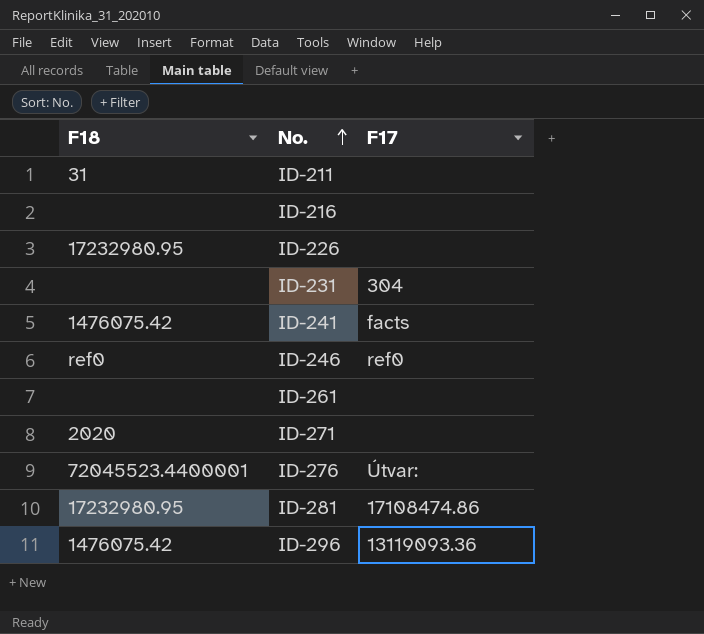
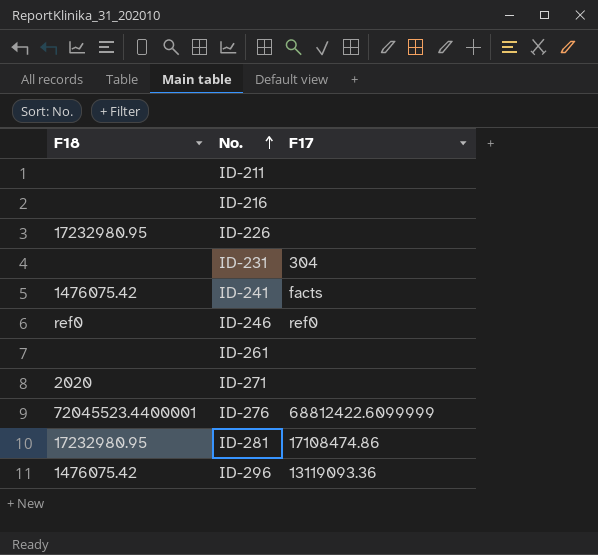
ID-211 | F18: 31 -> none
ID-276 | F17: Útvar: -> 68812422.6099999

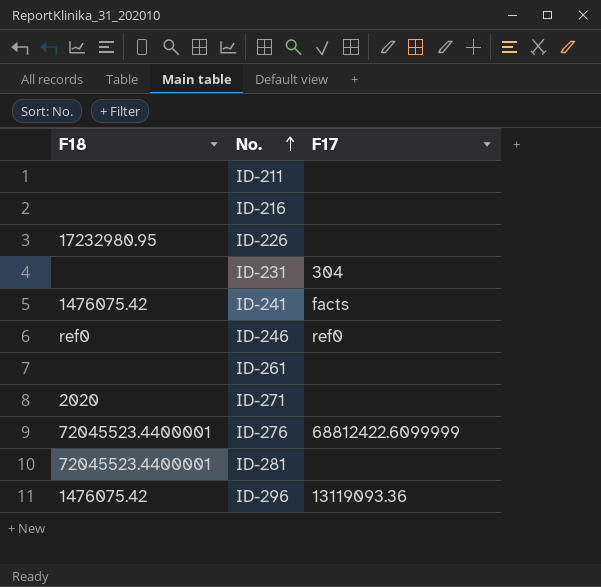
ID-281 | F18: 17232980.95 -> 72045523.4400001
ID-281 | F17: 17108474.86 -> none

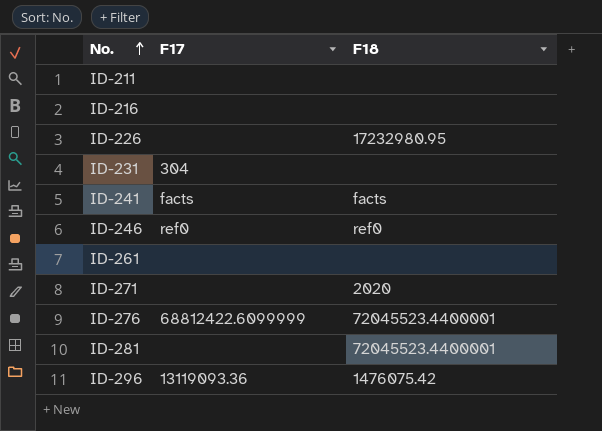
column F18 | position: 1 -> 3
ID-241 | F18: 1476075.42 -> facts

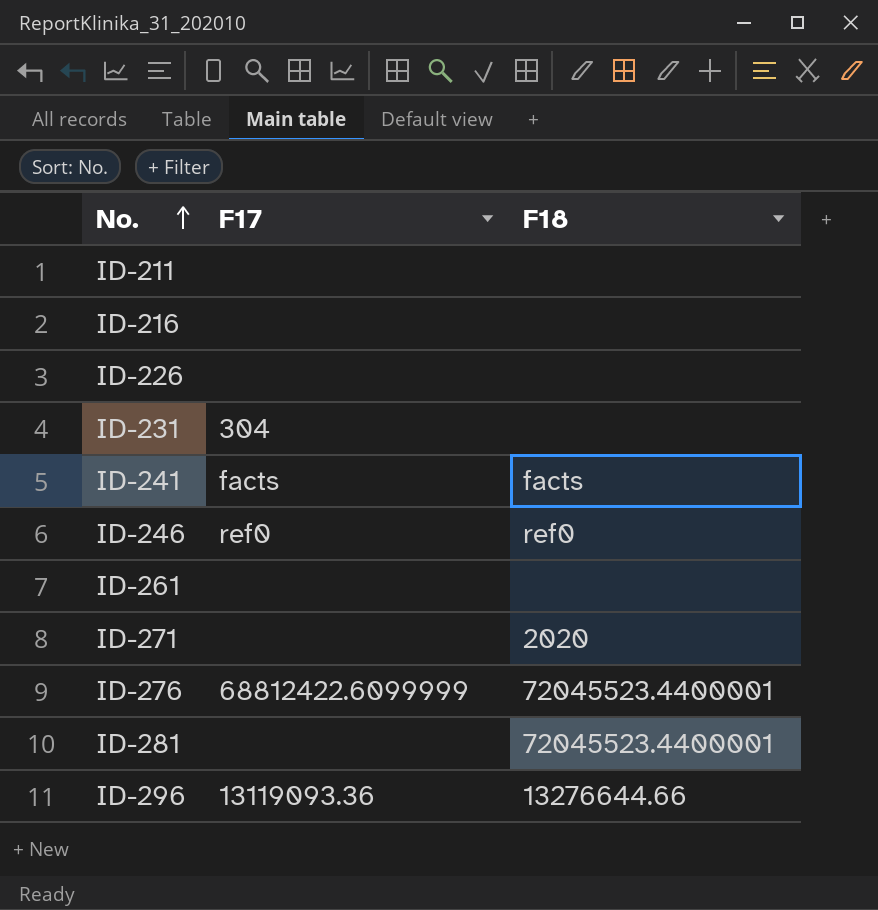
ID-226 | F18: 17232980.95 -> none
ID-296 | F18: 1476075.42 -> 13276644.66

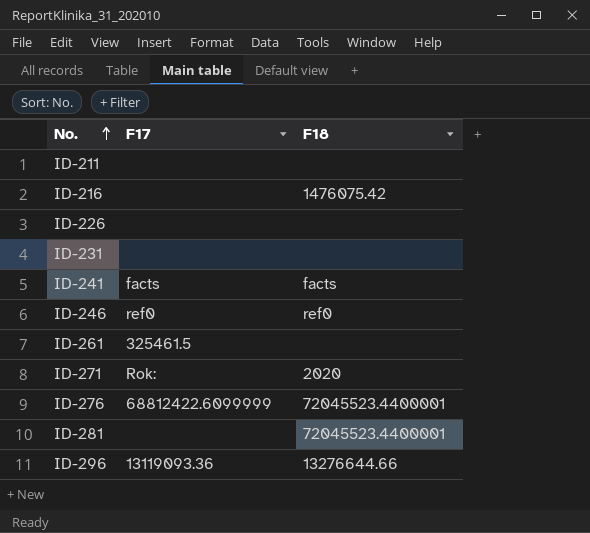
ID-216 | F18: none -> 1476075.42
ID-231 | F17: 304 -> none
ID-261 | F17: none -> 325461.5
ID-271 | F17: none -> Rok:

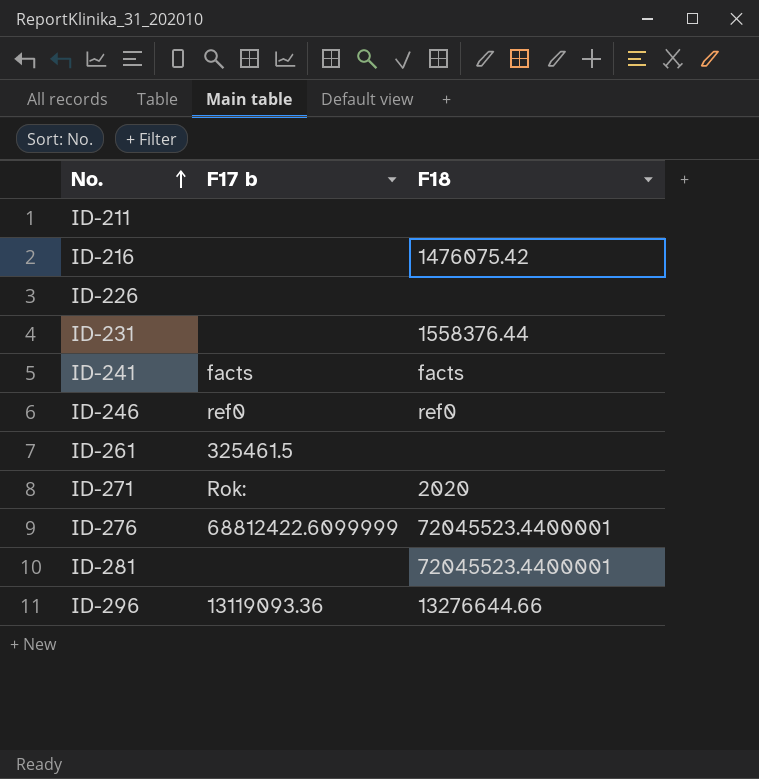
column name: F17 -> F17 b
ID-231 | F18: none -> 1558376.44

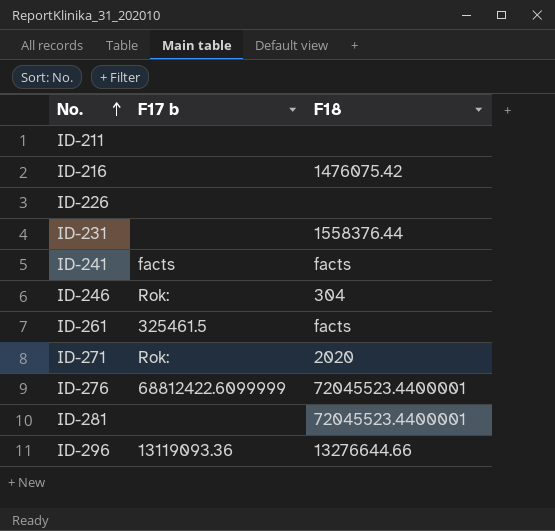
ID-246 | F17 b: ref0 -> Rok:
ID-246 | F18: ref0 -> 304
ID-261 | F18: none -> facts

